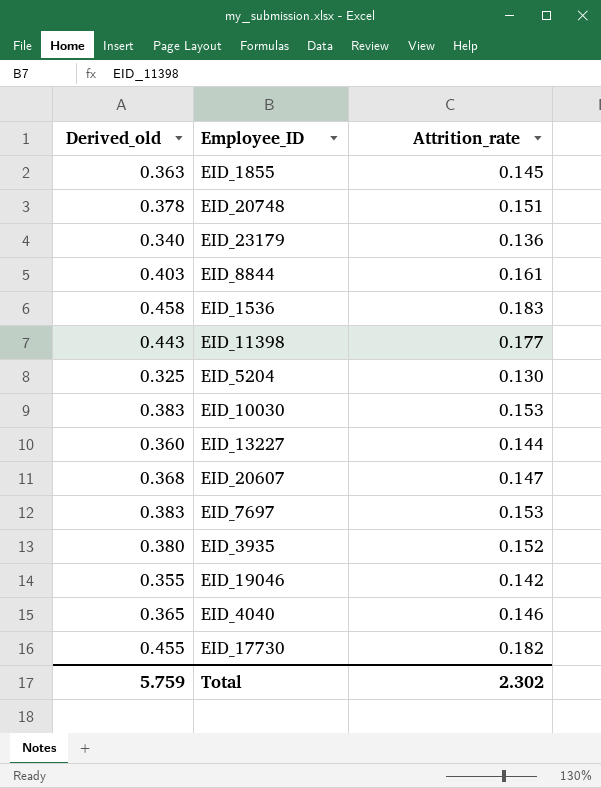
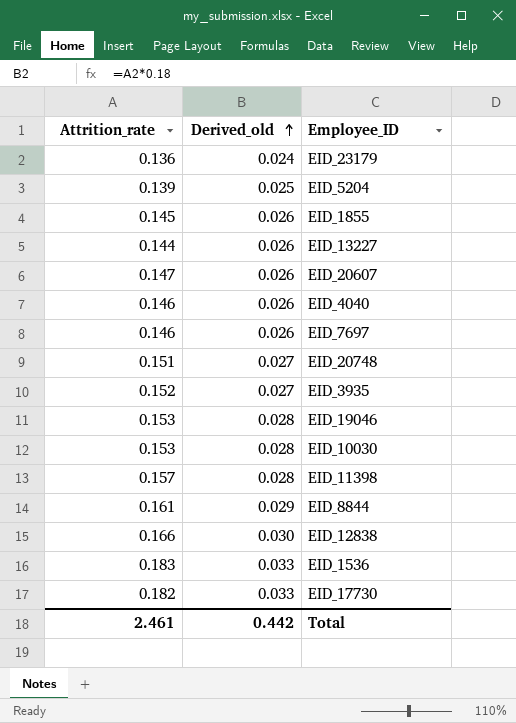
row order: none -> Derived_old ascending
column Attrition_rate | position: 3 -> 1
column Derived_old | formula: [Attrition_rate] * 2.5 -> [Attrition_rate] * 0.18
EID_5204 | Attrition_rate: 0.130 -> 0.139
EID_7697 | Attrition_rate: 0.153 -> 0.146
EID_19046 | Attrition_rate: 0.142 -> 0.153
EID_11398 | Attrition_rate: 0.177 -> 0.157
row EID_12838: none -> 0.166 | 0.030
Total | Attrition_rate: 2.302 -> 2.461
Total | Derived_old: 5.759 -> 0.442

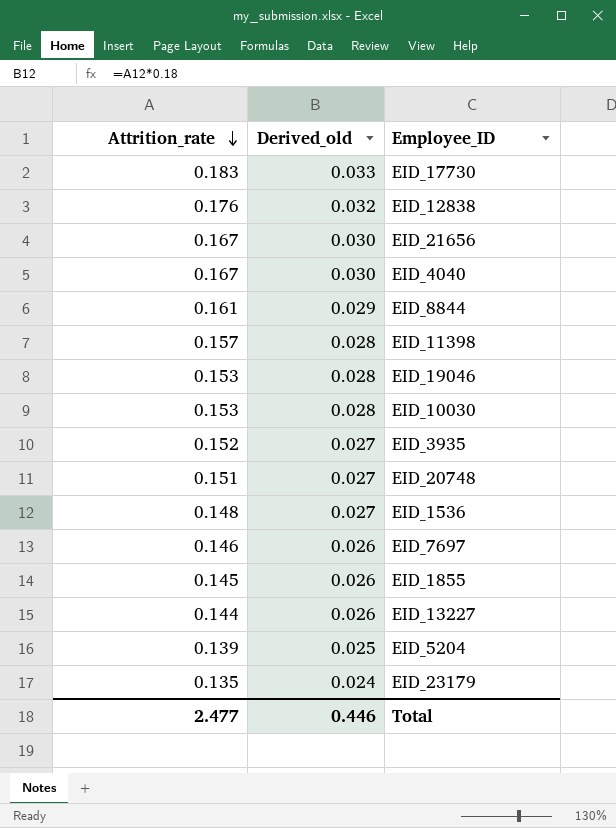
row order: Derived_old ascending -> Attrition_rate descending
row EID_20607: 0.147 | 0.026 -> none
EID_17730 | Attrition_rate: 0.182 -> 0.183
EID_12838 | Attrition_rate: 0.166 -> 0.176
EID_12838 | Derived_old: 0.030 -> 0.032
row EID_21656: none -> 0.167 | 0.030
EID_4040 | Attrition_rate: 0.146 -> 0.167
EID_4040 | Derived_old: 0.026 -> 0.030
EID_1536 | Attrition_rate: 0.183 -> 0.148
EID_1536 | Derived_old: 0.033 -> 0.027
EID_23179 | Attrition_rate: 0.136 -> 0.135
Total | Attrition_rate: 2.461 -> 2.477
Total | Derived_old: 0.442 -> 0.446

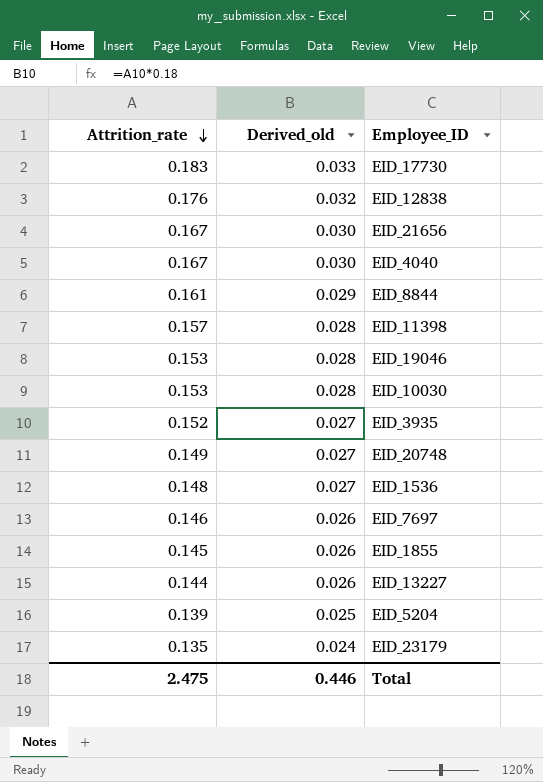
EID_20748 | Attrition_rate: 0.151 -> 0.149
Total | Attrition_rate: 2.477 -> 2.475

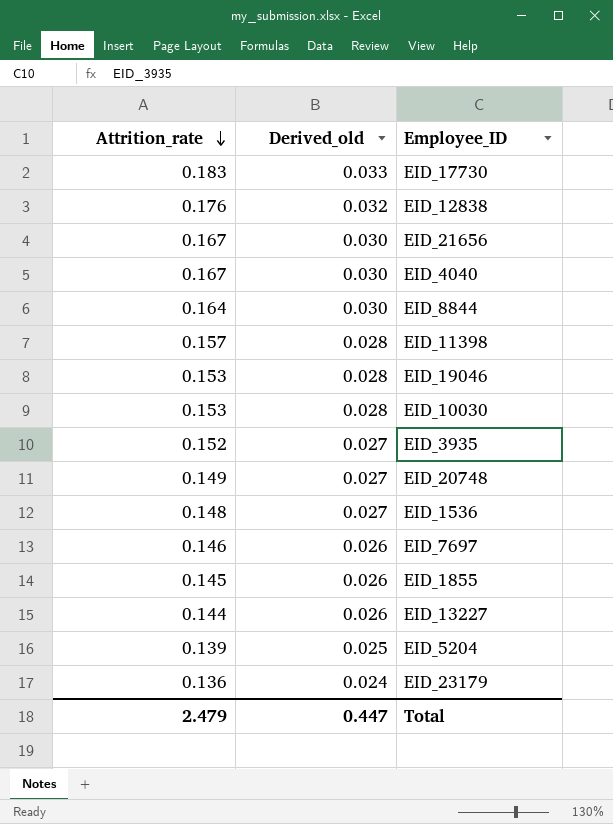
EID_8844 | Attrition_rate: 0.161 -> 0.164
EID_8844 | Derived_old: 0.029 -> 0.030
EID_23179 | Attrition_rate: 0.135 -> 0.136
Total | Attrition_rate: 2.475 -> 2.479
Total | Derived_old: 0.446 -> 0.447

